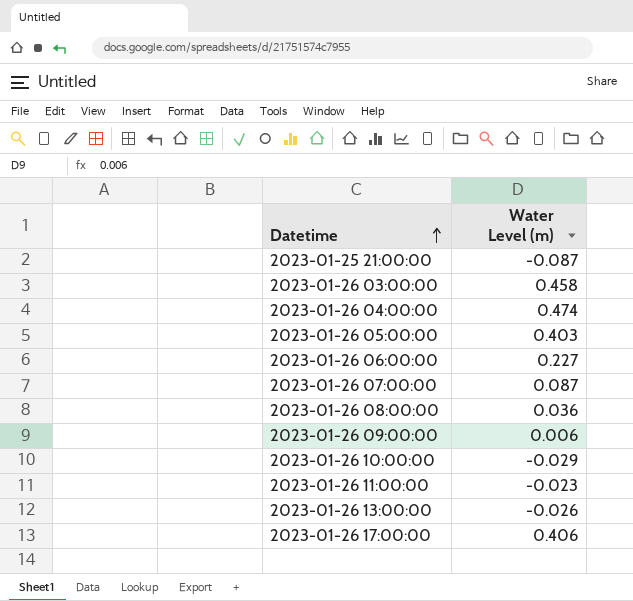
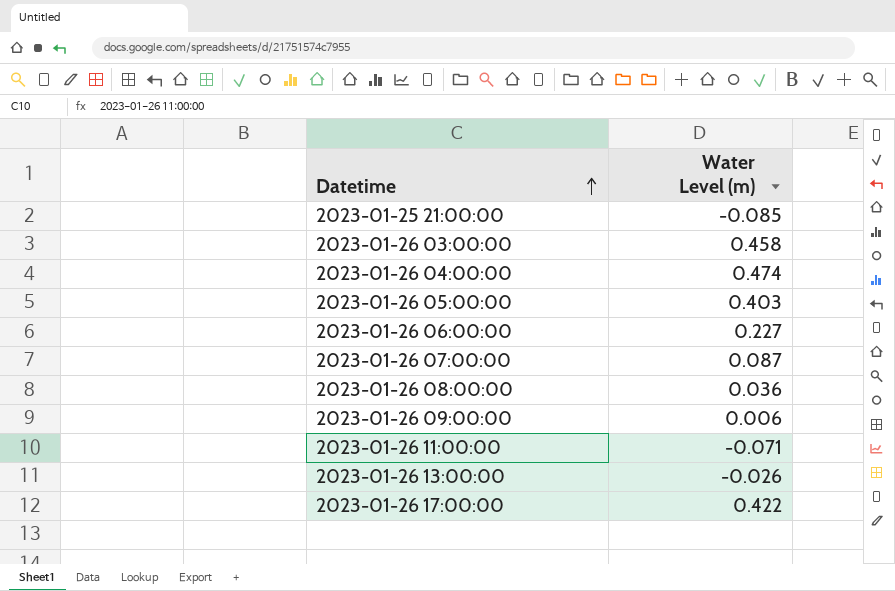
row 2023-01-26 10:00:00: -0.029 -> none
2023-01-25 21:00:00 | Water Level (m): -0.087 -> -0.085
2023-01-26 11:00:00 | Water Level (m): -0.023 -> -0.071
2023-01-26 17:00:00 | Water Level (m): 0.406 -> 0.422

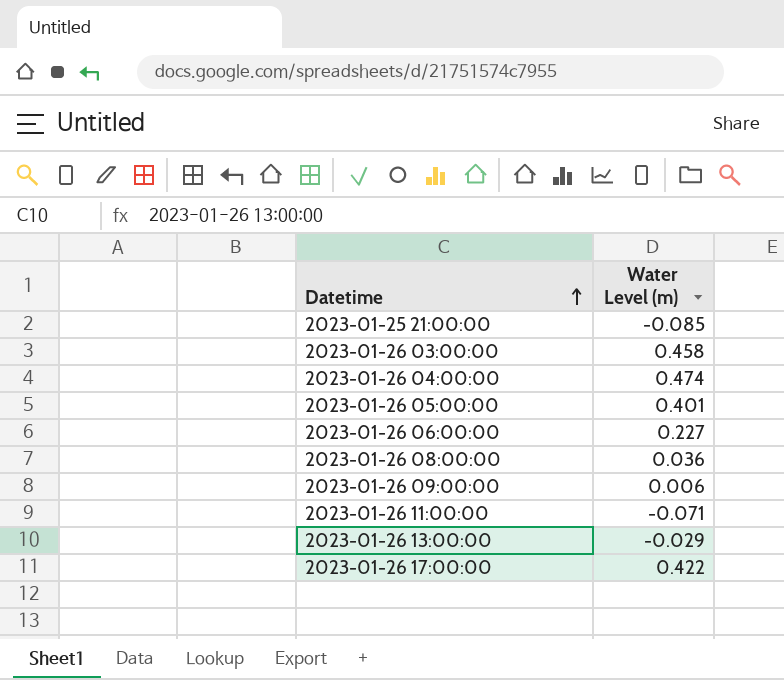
row 2023-01-26 07:00:00: 0.087 -> none
2023-01-26 05:00:00 | Water Level (m): 0.403 -> 0.401
2023-01-26 13:00:00 | Water Level (m): -0.026 -> -0.029

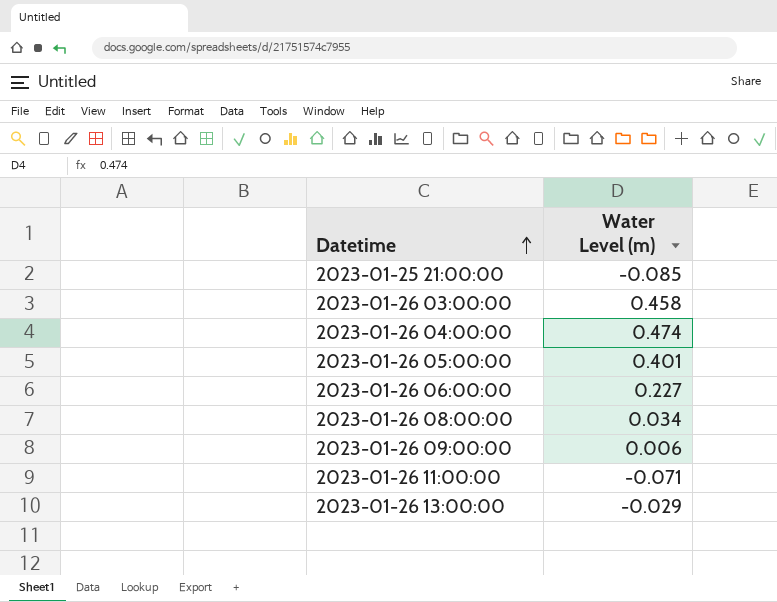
row 2023-01-26 17:00:00: 0.422 -> none
2023-01-26 08:00:00 | Water Level (m): 0.036 -> 0.034

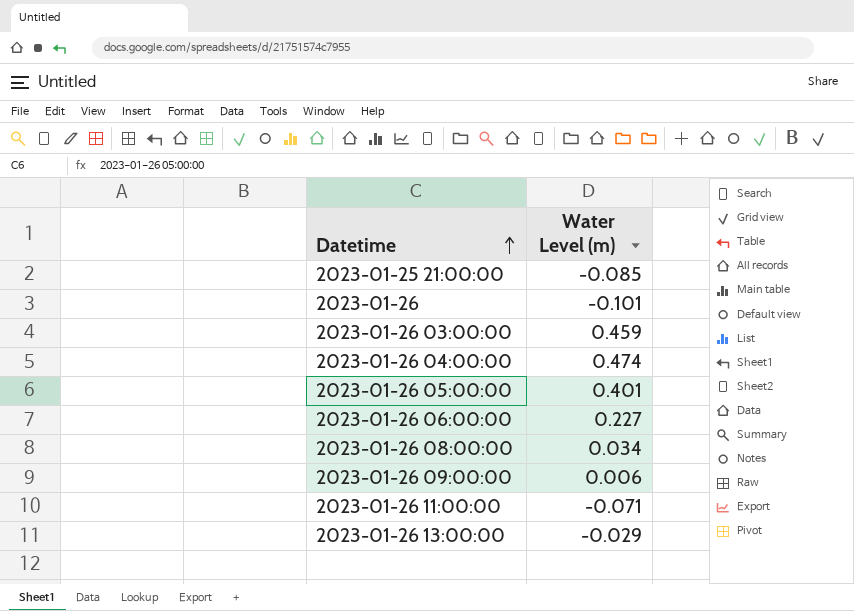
row 2023-01-26: none -> -0.101
2023-01-26 03:00:00 | Water Level (m): 0.458 -> 0.459

